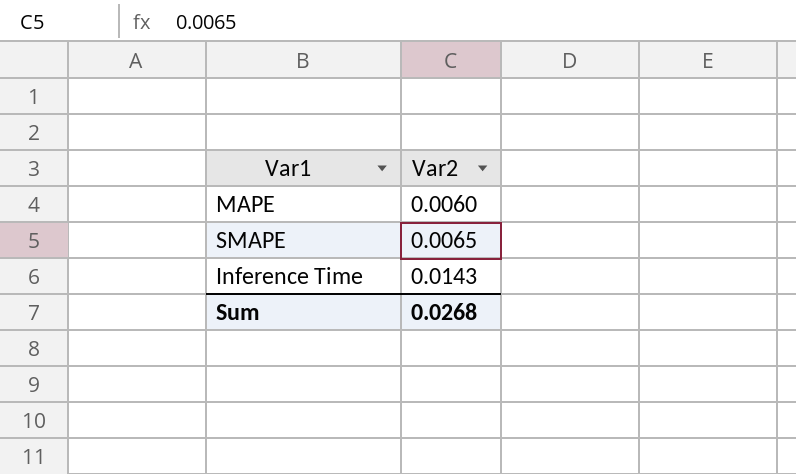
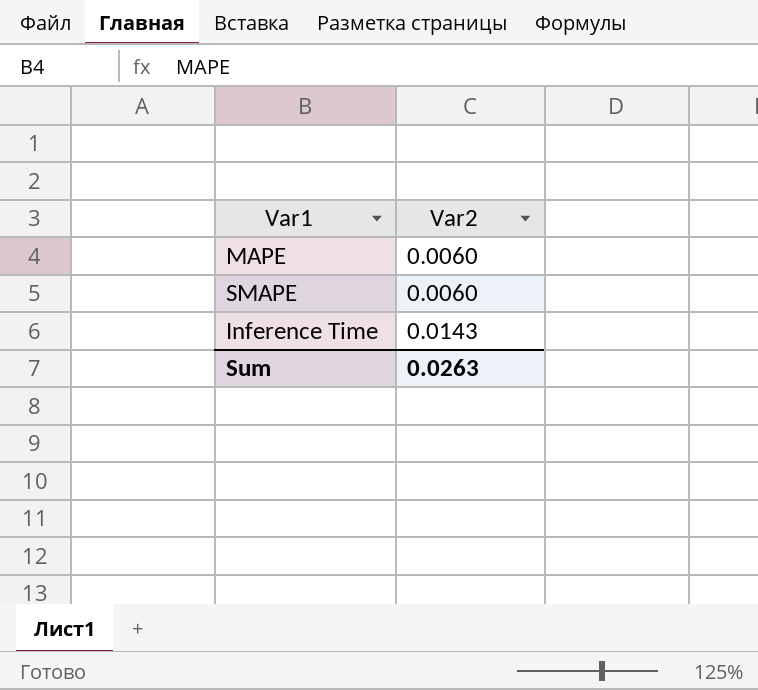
SMAPE | Var2: 0.0065 -> 0.0060
Sum | Var2: 0.0268 -> 0.0263

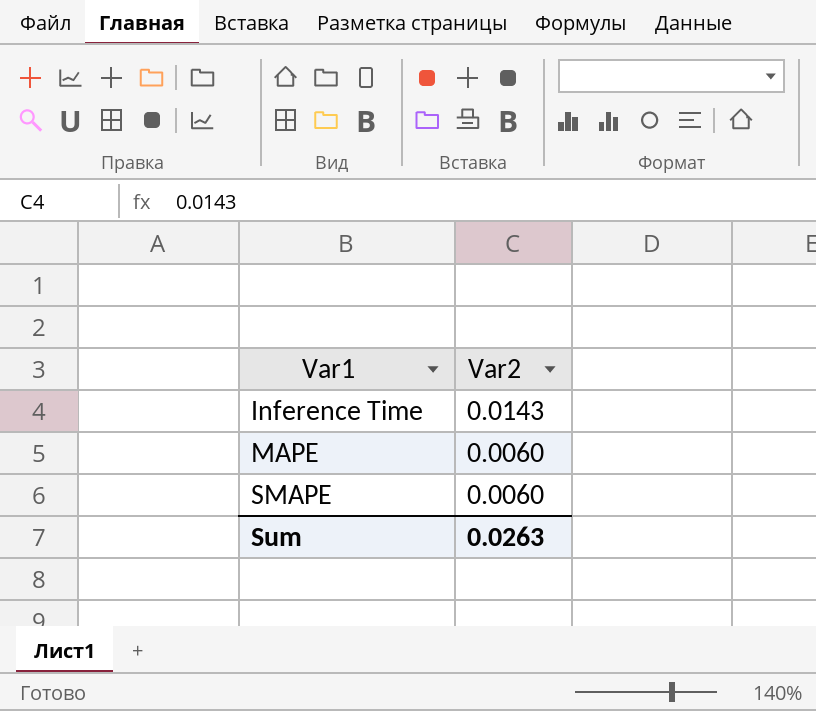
row order: Var2 ascending -> Var1 ascending

